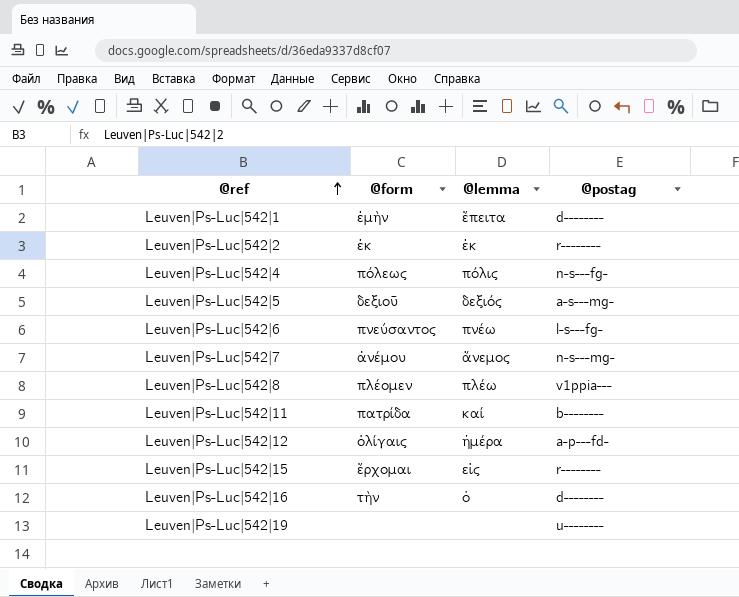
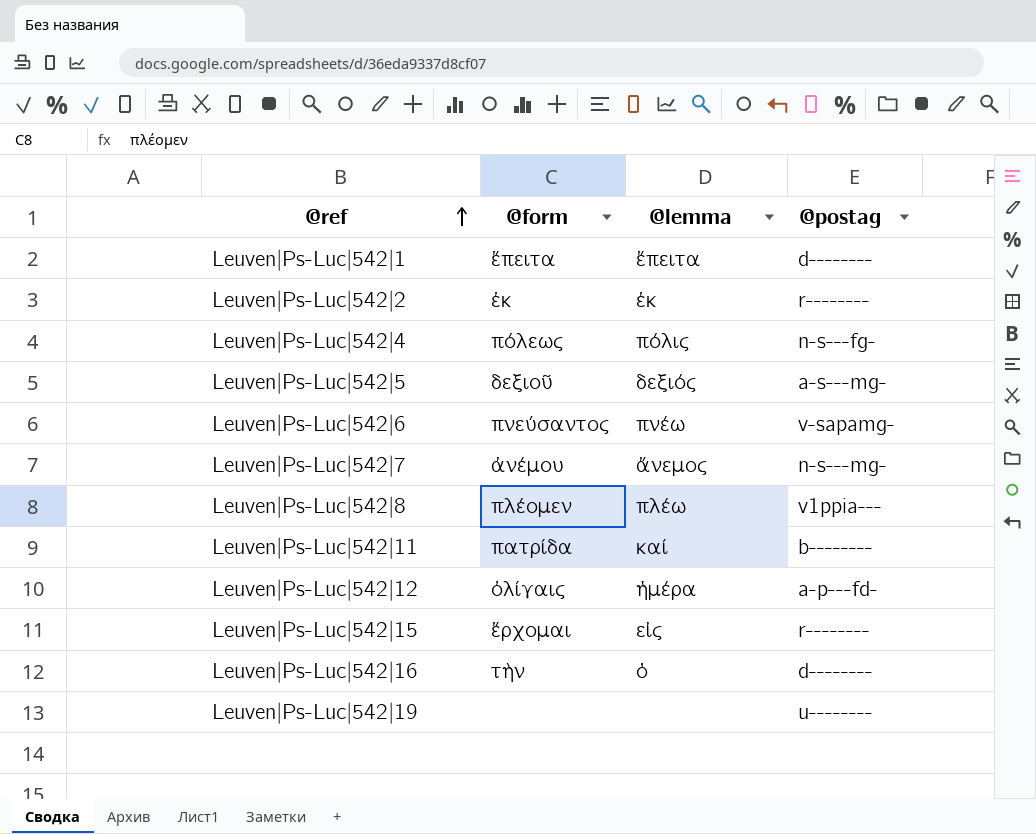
Leuven|Ps-Luc|542|1 | @form: ἐμὴν -> ἔπειτα
Leuven|Ps-Luc|542|6 | @postag: l-s---fg- -> v-sapamg-

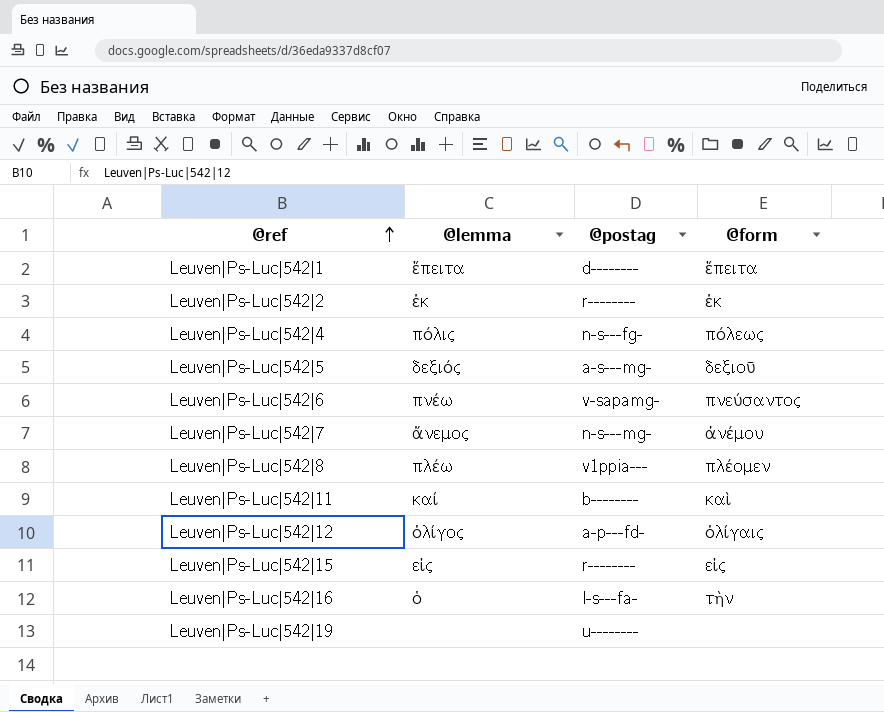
column @form | position: 2 -> 4
Leuven|Ps-Luc|542|11 | @form: πατρίδα -> καὶ
Leuven|Ps-Luc|542|12 | @lemma: ἡμέρα -> ὀλίγος
Leuven|Ps-Luc|542|15 | @form: ἔρχομαι -> εἰς
Leuven|Ps-Luc|542|16 | @postag: d-------- -> l-s---fa-

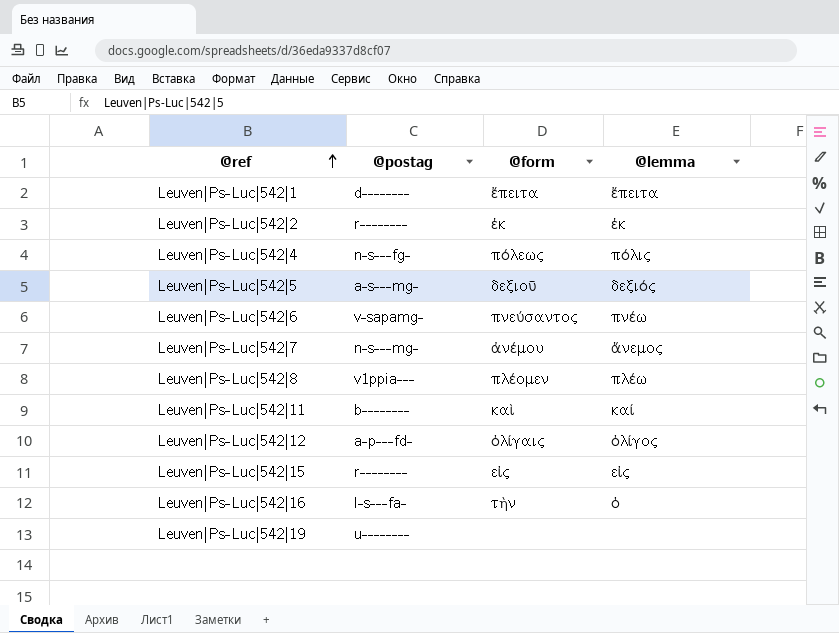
column @lemma | position: 2 -> 4

